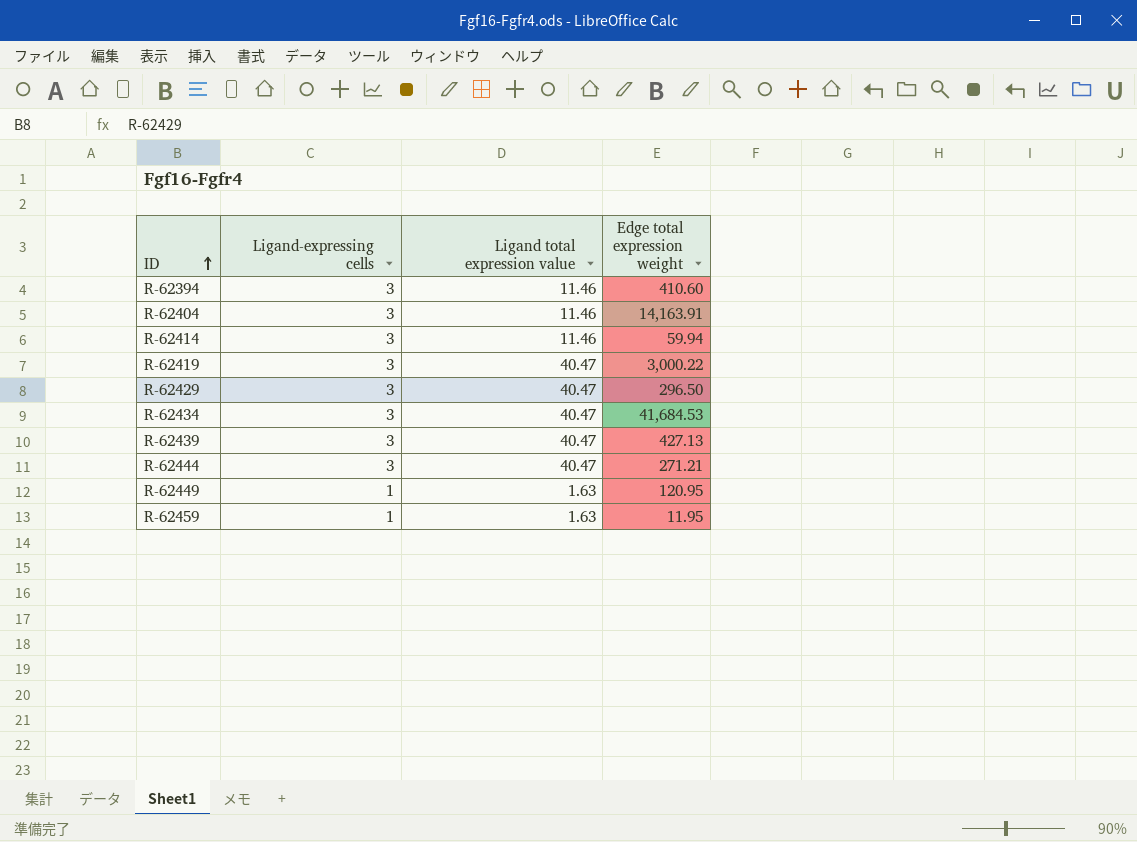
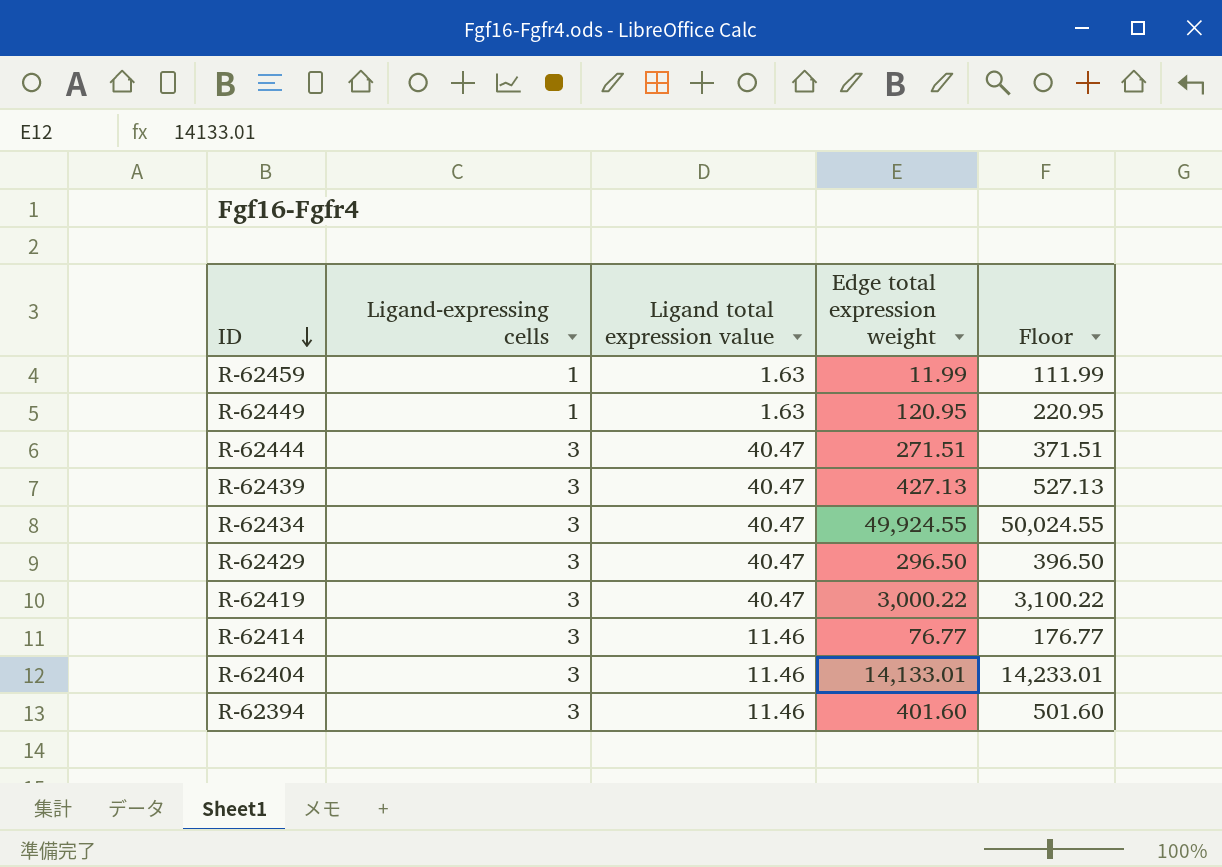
row order: ID ascending -> ID descending
column Floor | formula: none -> [Edge total expression weight] + 100
R-62459 | Edge total expression weight: 11.95 -> 11.99
R-62444 | Edge total expression weight: 271.21 -> 271.51
R-62434 | Edge total expression weight: 41,684.53 -> 49,924.55
R-62414 | Edge total expression weight: 59.94 -> 76.77
R-62404 | Edge total expression weight: 14,163.91 -> 14,133.01
R-62394 | Edge total expression weight: 410.60 -> 401.60

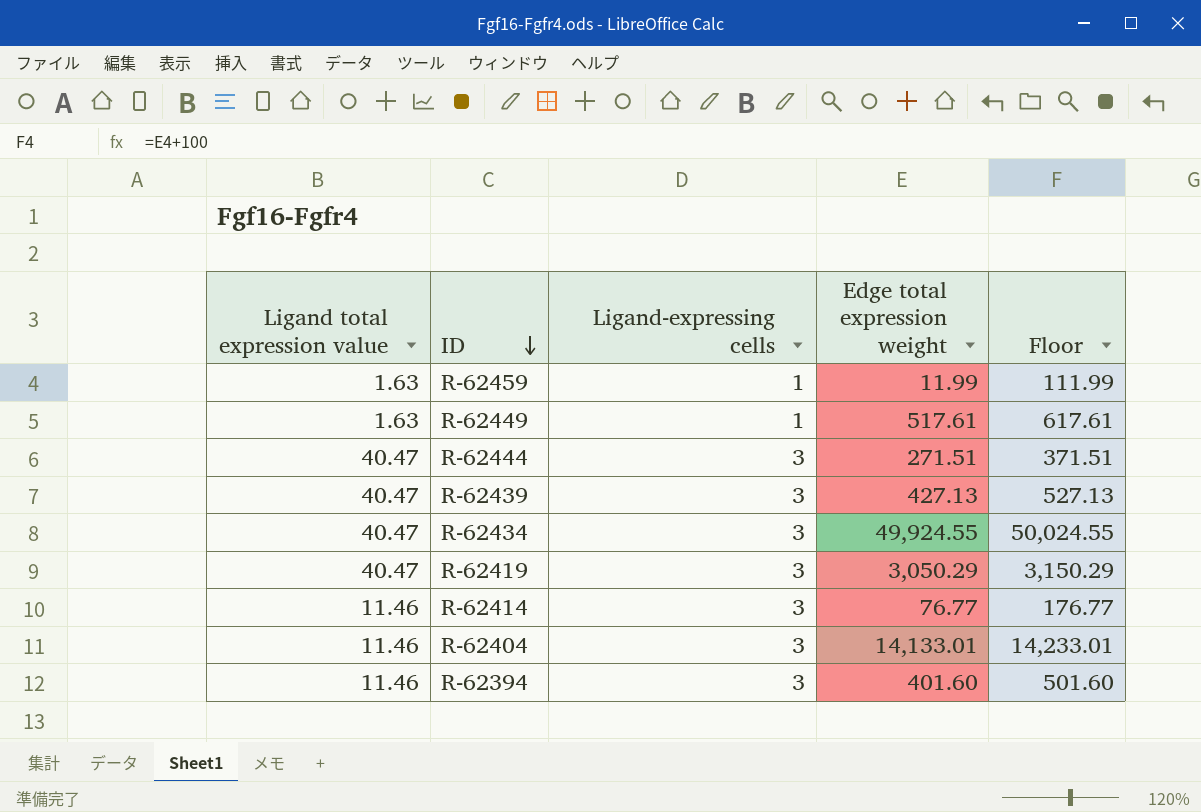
column Ligand total expression value | position: 3 -> 1
row R-62429: 3 | 40.47 | 296.50 | 396.50 -> none
R-62449 | Edge total expression weight: 120.95 -> 517.61
R-62449 | Floor: 220.95 -> 617.61
R-62419 | Edge total expression weight: 3,000.22 -> 3,050.29
R-62419 | Floor: 3,100.22 -> 3,150.29

